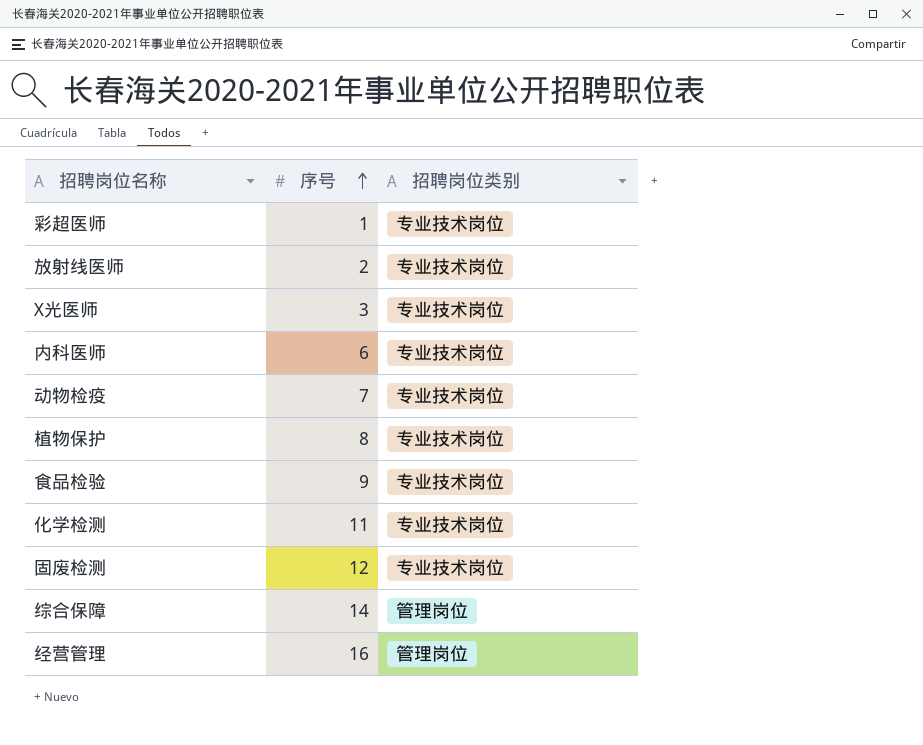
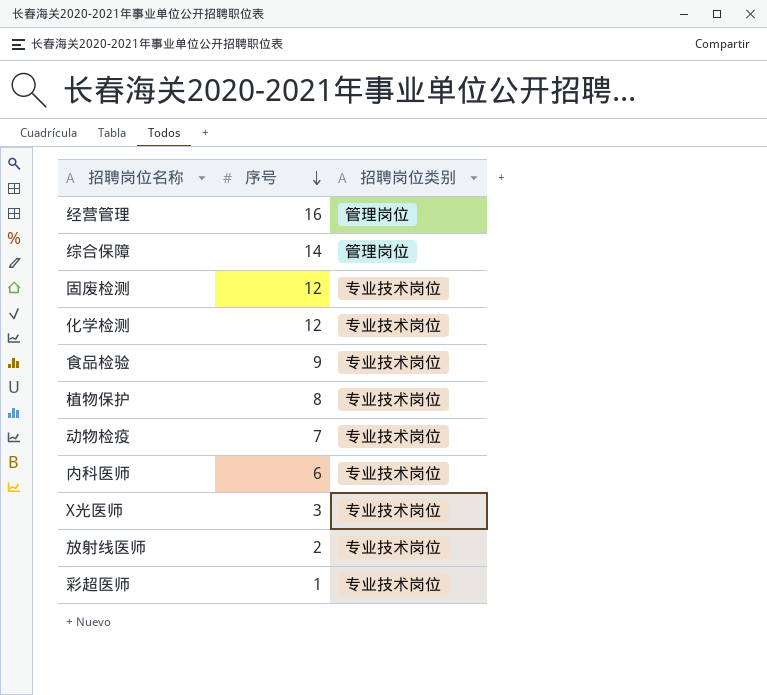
row order: 序号 ascending -> 序号 descending
化学检测 | 序号: 11 -> 12

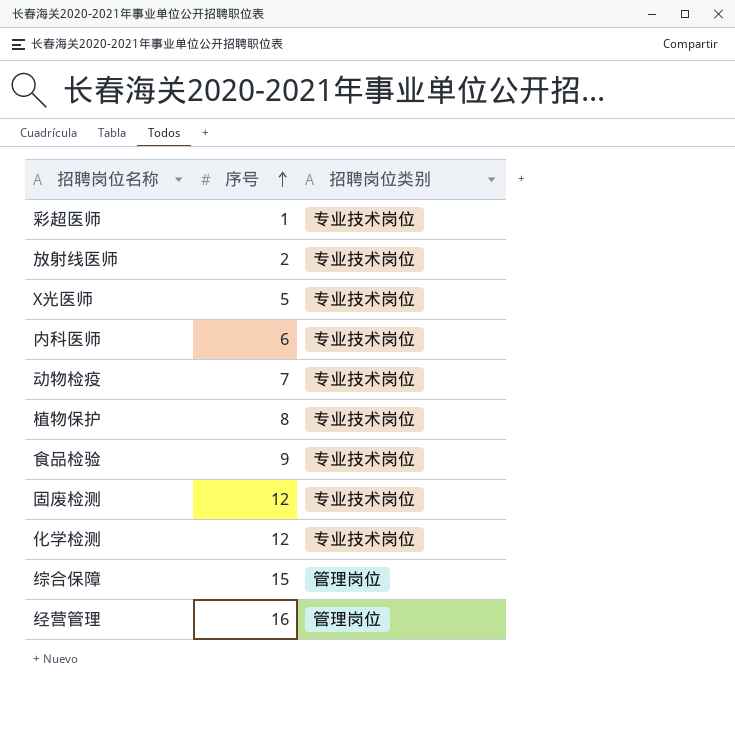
row order: 序号 descending -> 序号 ascending
X光医师 | 序号: 3 -> 5
综合保障 | 序号: 14 -> 15

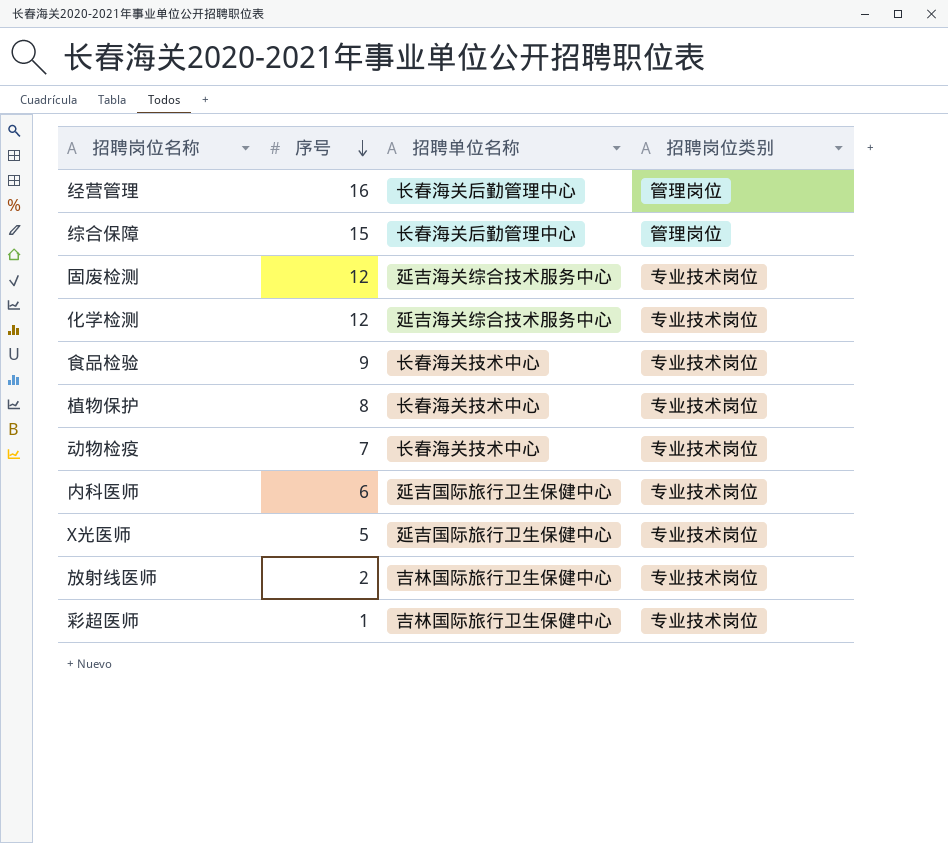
row order: 序号 ascending -> 序号 descending
column 招聘单位名称 | position: none -> 3

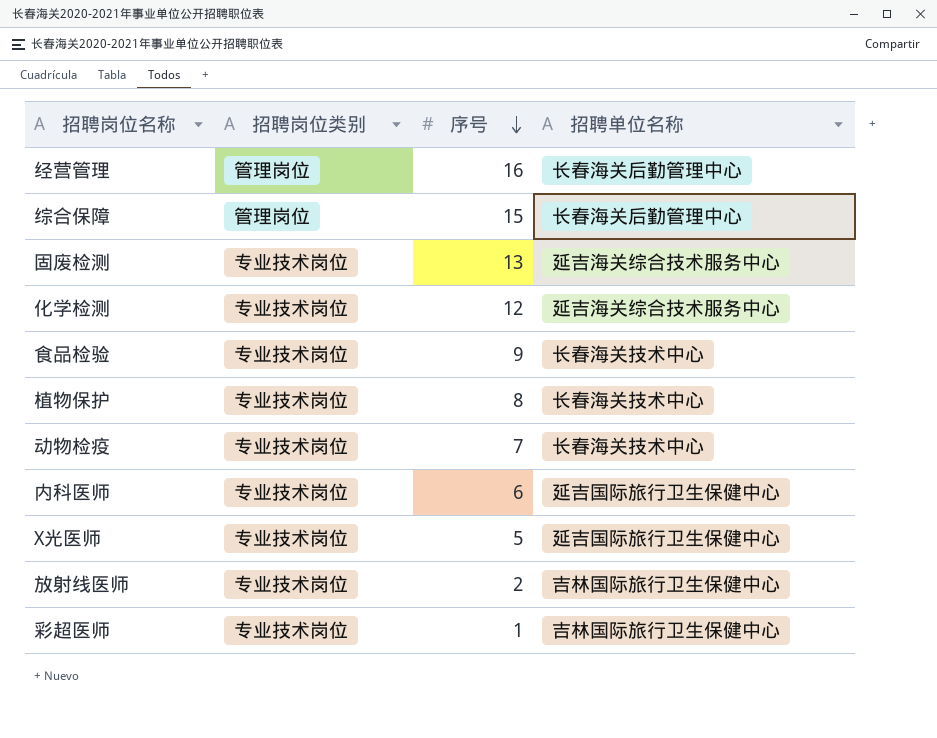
column 招聘岗位类别 | position: 4 -> 2
固废检测 | 序号: 12 -> 13

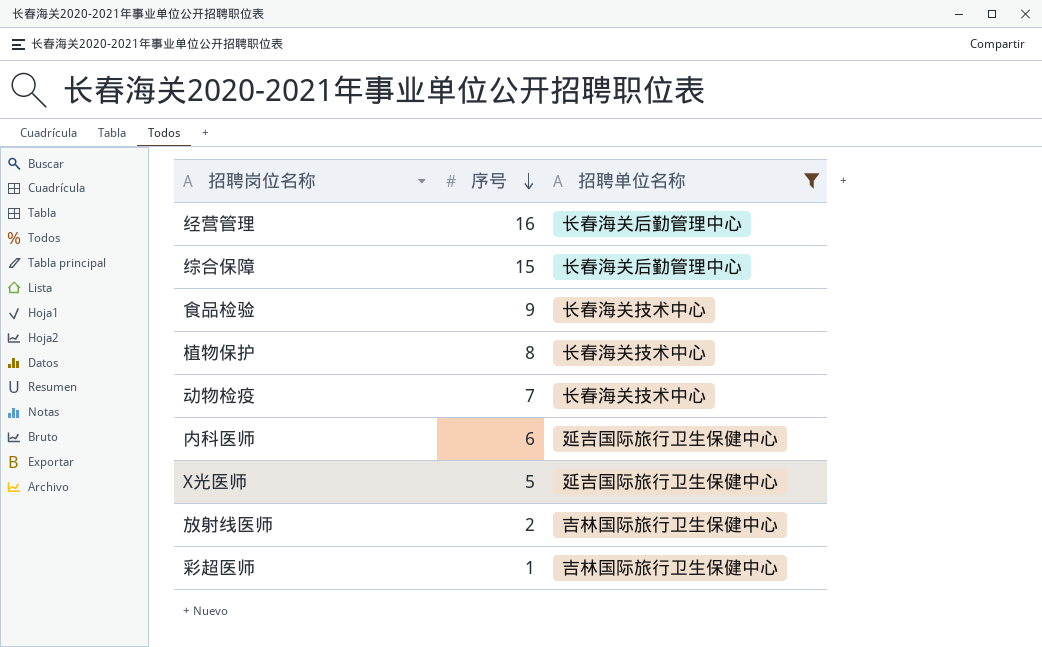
filter: none -> 招聘单位名称 != 延吉海关综合技术服务中心
column 招聘岗位类别 | position: 2 -> none

